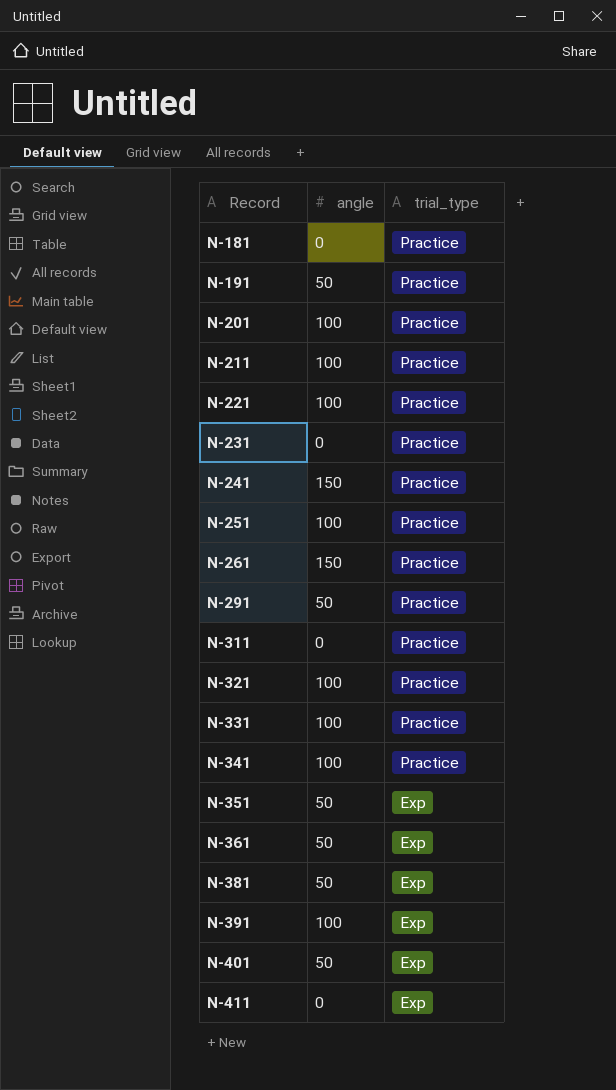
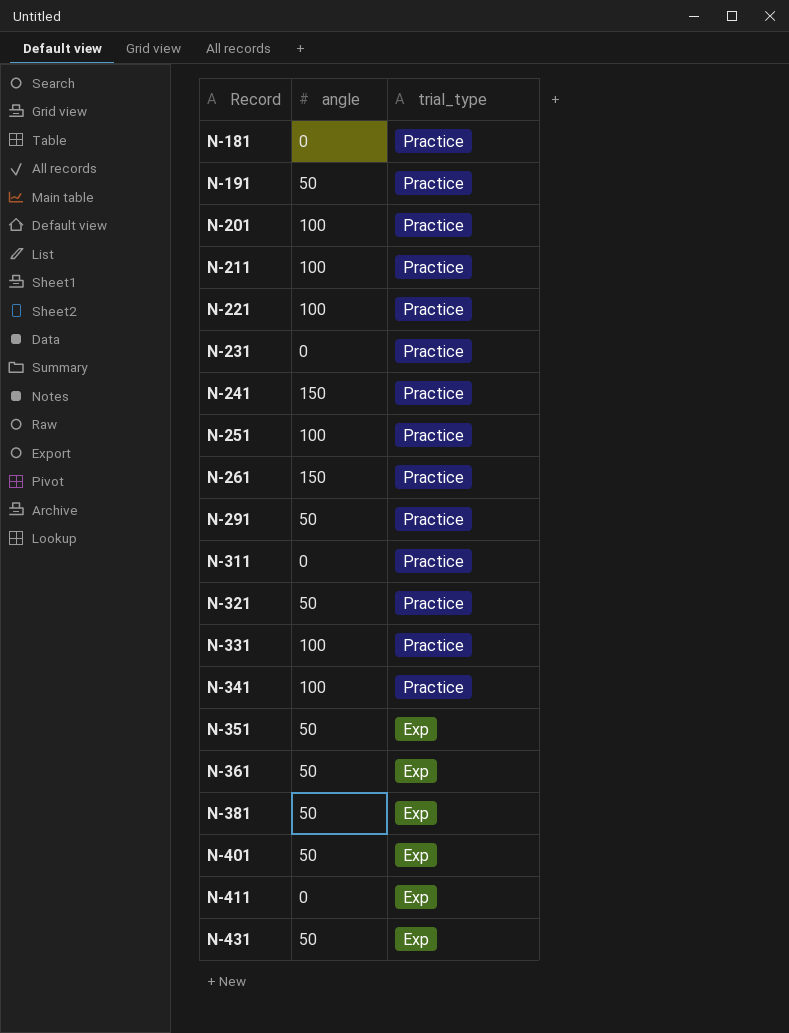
row N-391: 100 | Exp -> none
N-321 | angle: 100 -> 50
row N-431: none -> 50 | Exp

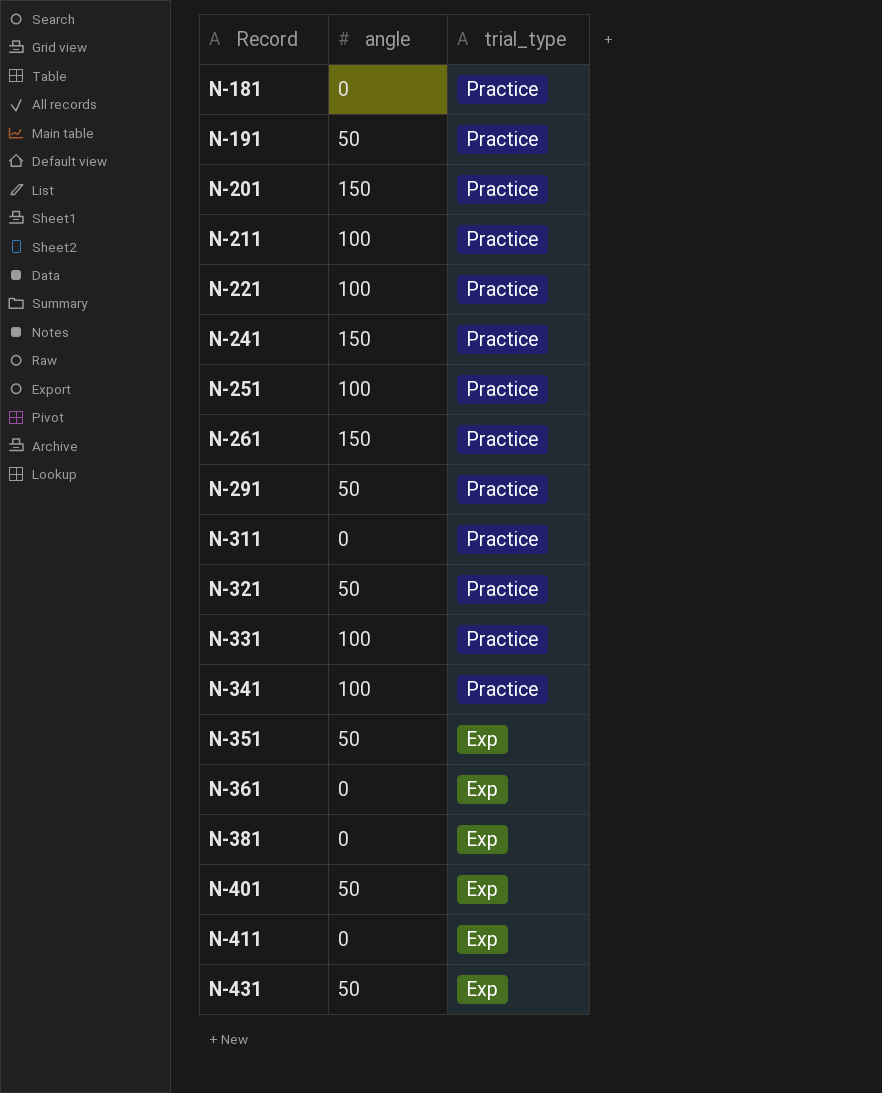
row N-231: 0 | Practice -> none
N-201 | angle: 100 -> 150
N-361 | angle: 50 -> 0
N-381 | angle: 50 -> 0

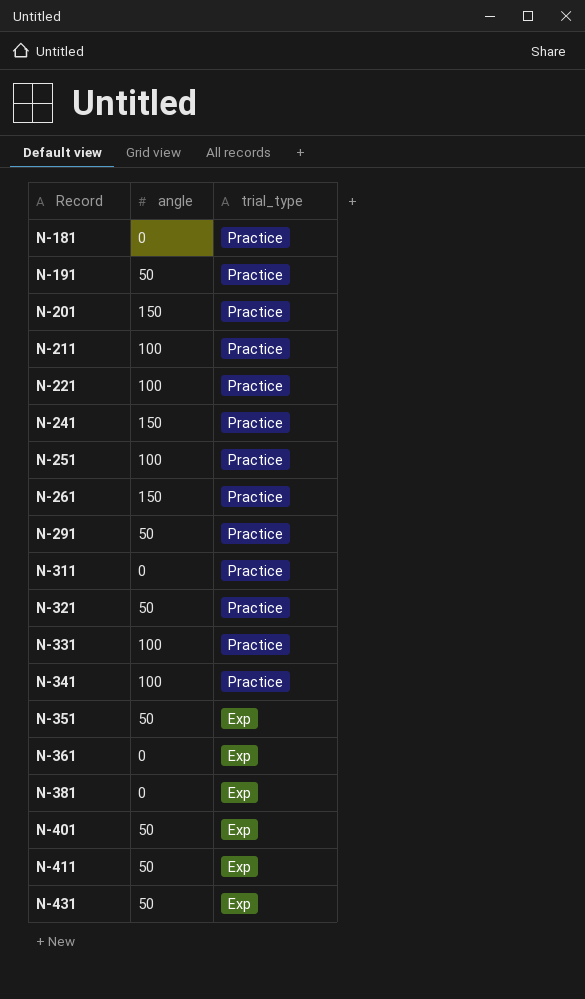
N-411 | angle: 0 -> 50

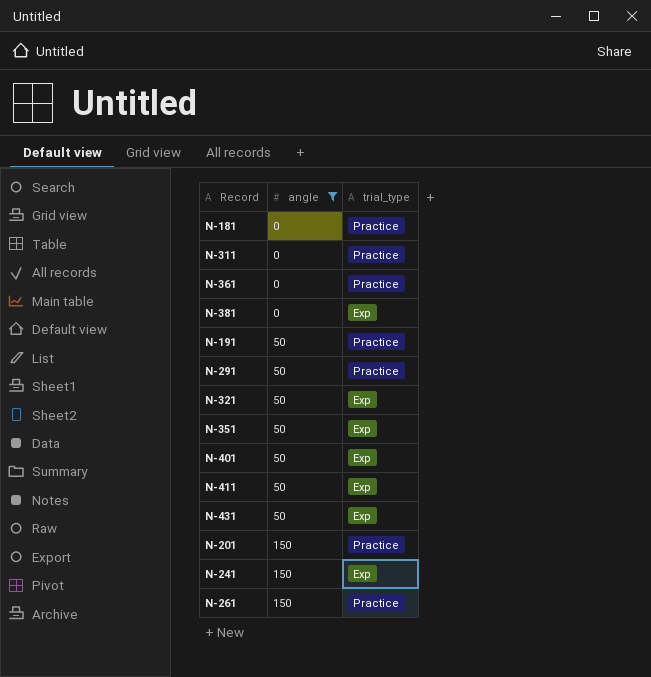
filter: none -> angle != 100
row order: Record ascending -> angle ascending
N-361 | trial_type: Exp -> Practice
N-321 | trial_type: Practice -> Exp
N-241 | trial_type: Practice -> Exp

